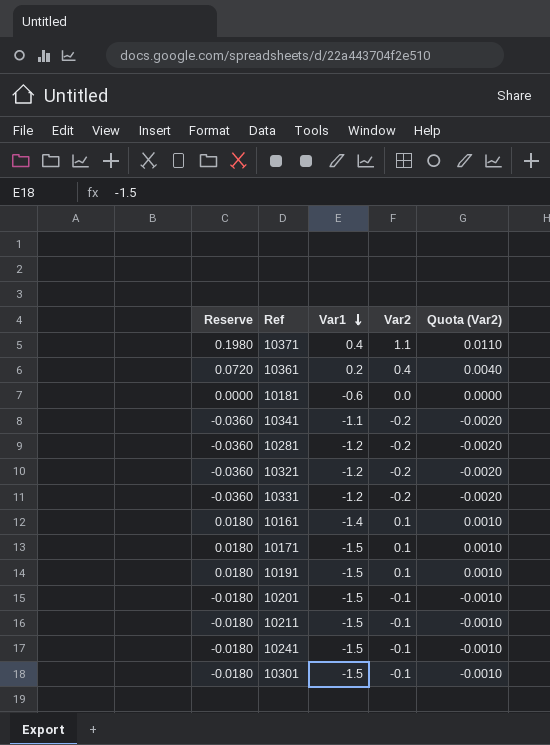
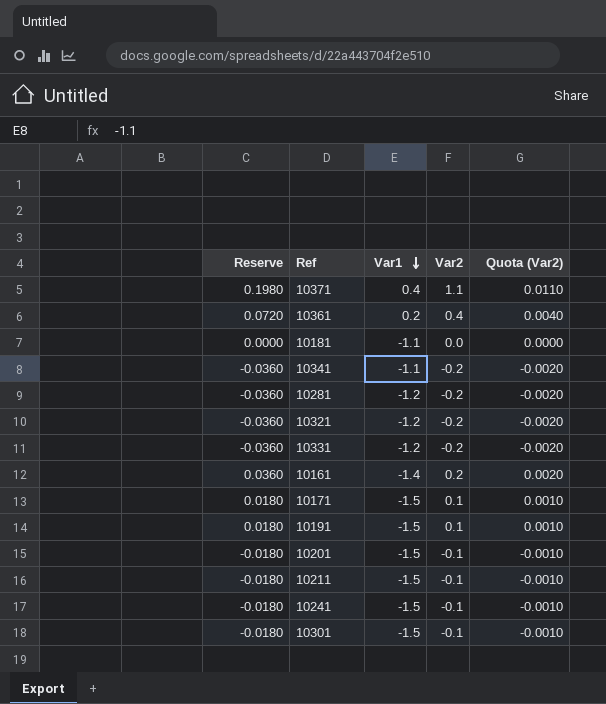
10181 | Var1: -0.6 -> -1.1
10161 | Reserve: 0.0180 -> 0.0360
10161 | Var2: 0.1 -> 0.2
10161 | Quota (Var2): 0.0010 -> 0.0020

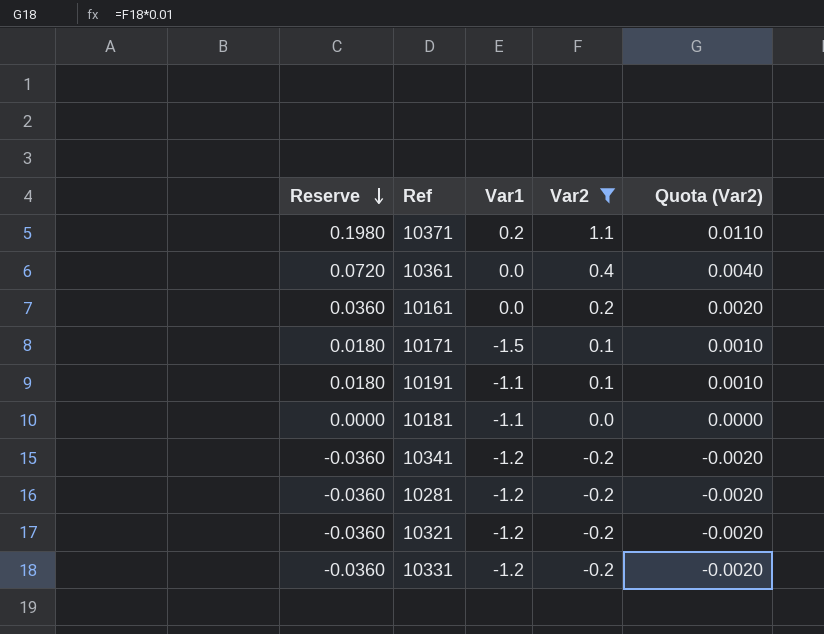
filter: none -> Var2 != -0.1
row order: Var1 descending -> Reserve descending
10371 | Var1: 0.4 -> 0.2
10361 | Var1: 0.2 -> 0.0
10161 | Var1: -1.4 -> 0.0
10191 | Var1: -1.5 -> -1.1
10341 | Var1: -1.1 -> -1.2

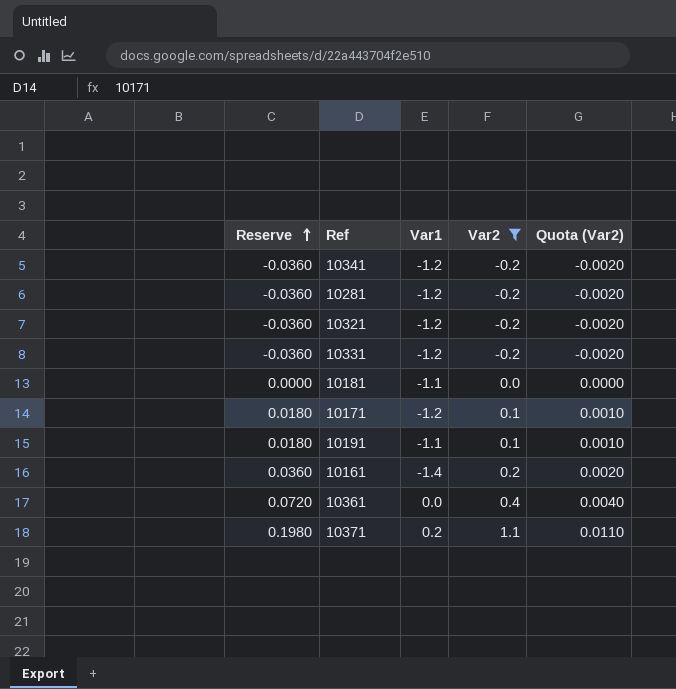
row order: Reserve descending -> Reserve ascending
10171 | Var1: -1.5 -> -1.2
10161 | Var1: 0.0 -> -1.4

